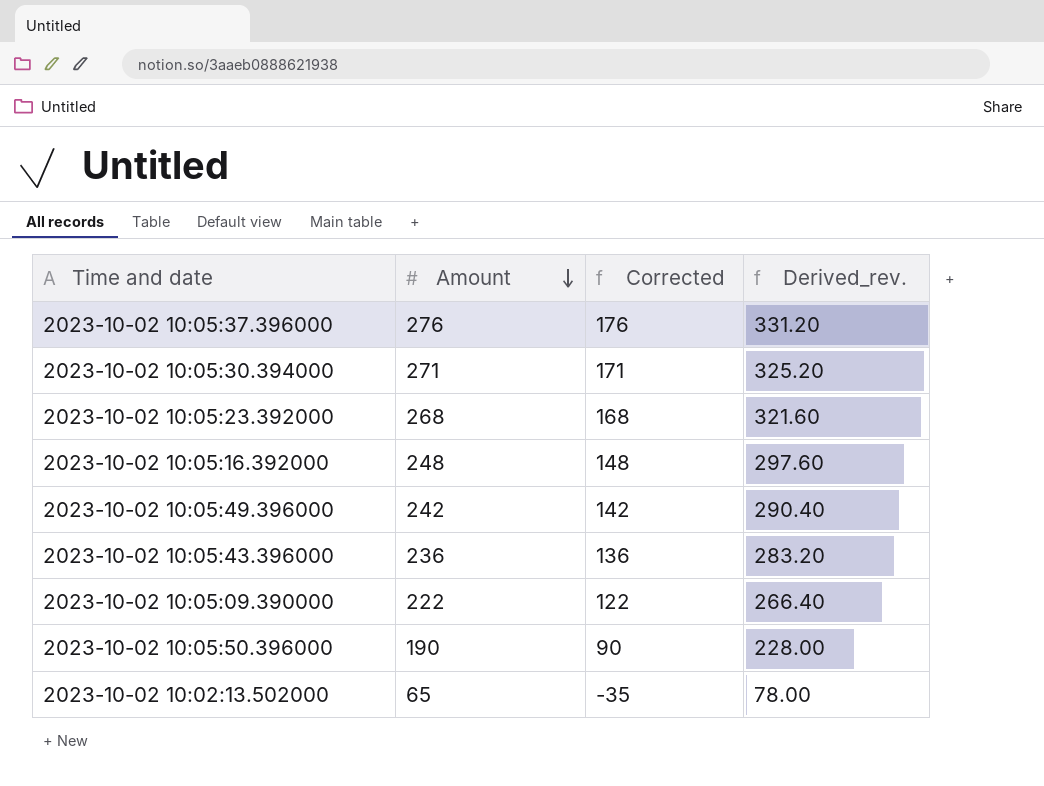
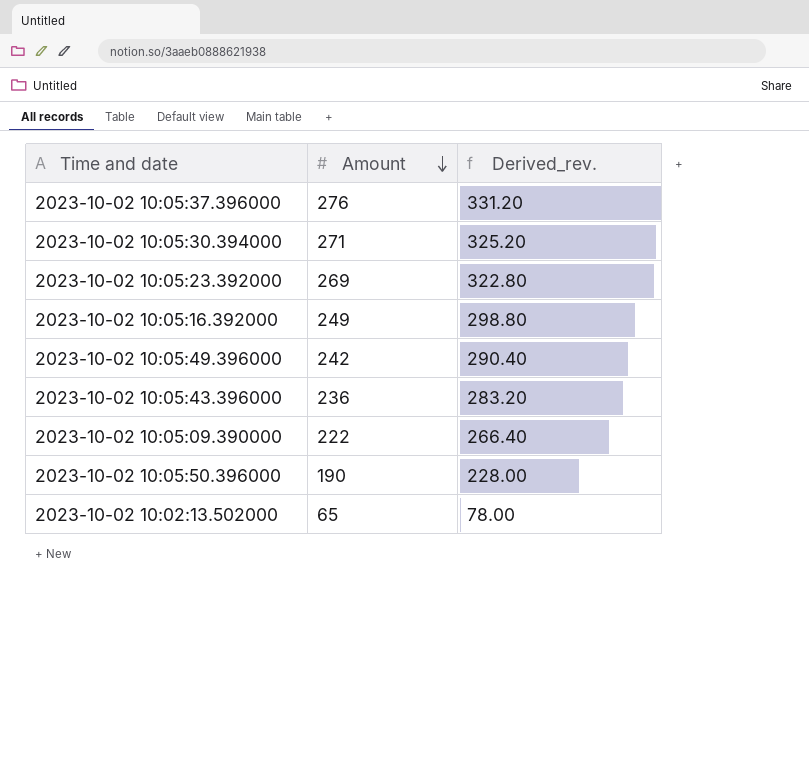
column Corrected | formula: [Amount] - 100 -> none
2023-10-02 10:05:23.392000 | Amount: 268 -> 269
2023-10-02 10:05:23.392000 | Derived_rev.: 321.60 -> 322.80
2023-10-02 10:05:16.392000 | Amount: 248 -> 249
2023-10-02 10:05:16.392000 | Derived_rev.: 297.60 -> 298.80

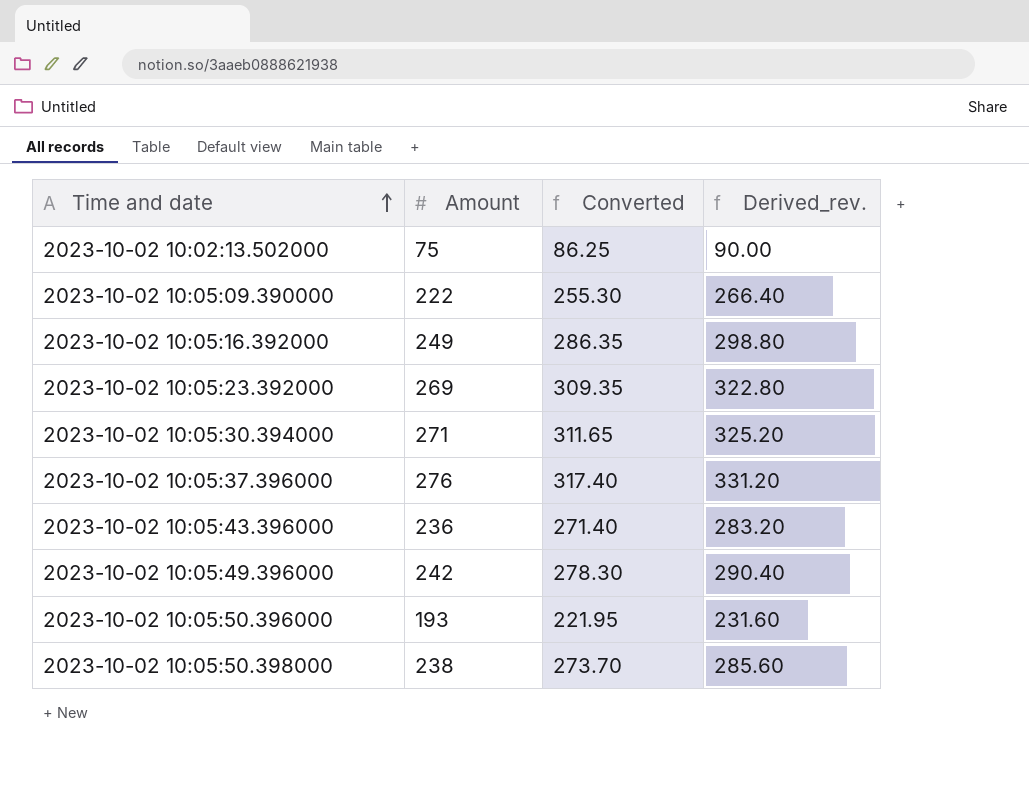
row order: Amount descending -> Time and date ascending
column Converted | formula: none -> [Amount] * 1.15
2023-10-02 10:02:13.502000 | Amount: 65 -> 75
2023-10-02 10:02:13.502000 | Derived_rev.: 78.00 -> 90.00
2023-10-02 10:05:50.396000 | Amount: 190 -> 193
2023-10-02 10:05:50.396000 | Derived_rev.: 228.00 -> 231.60
row 2023-10-02 10:05:50.398000: none -> 238 | 273.70 | 285.60

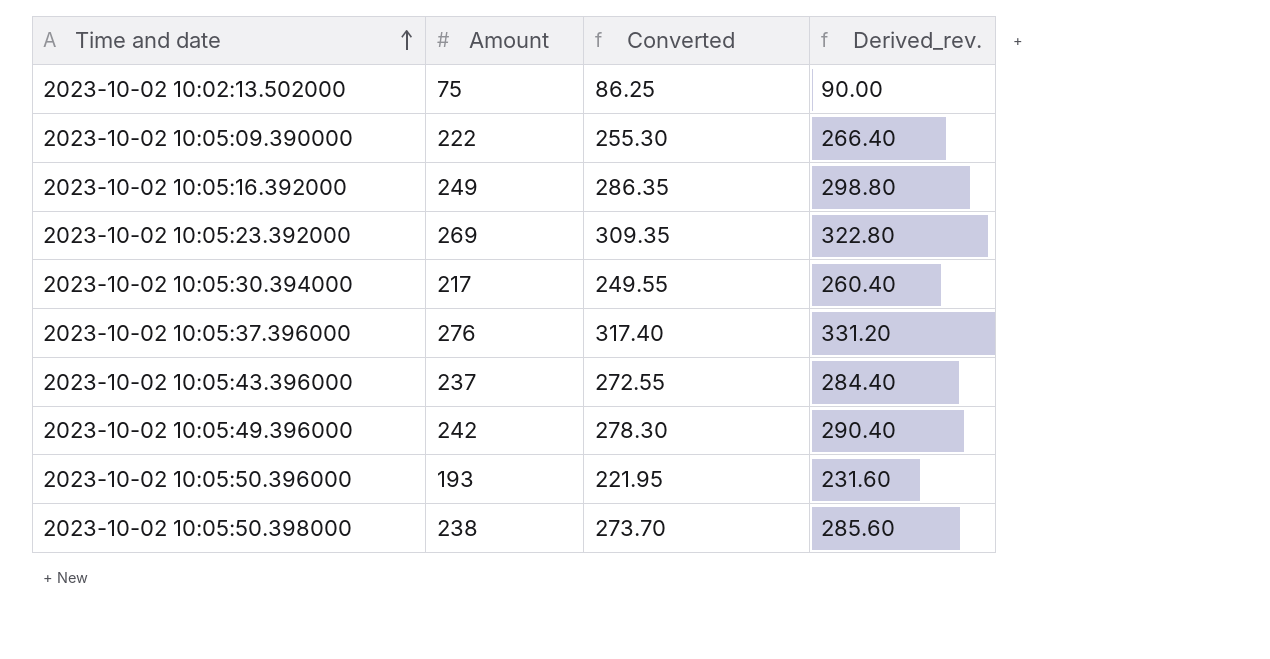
2023-10-02 10:05:30.394000 | Amount: 271 -> 217
2023-10-02 10:05:30.394000 | Converted: 311.65 -> 249.55
2023-10-02 10:05:30.394000 | Derived_rev.: 325.20 -> 260.40
2023-10-02 10:05:43.396000 | Amount: 236 -> 237
2023-10-02 10:05:43.396000 | Converted: 271.40 -> 272.55
2023-10-02 10:05:43.396000 | Derived_rev.: 283.20 -> 284.40

